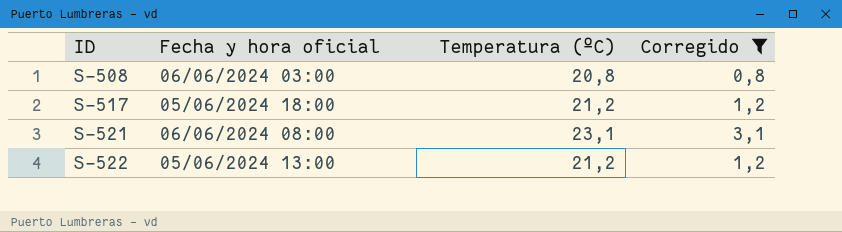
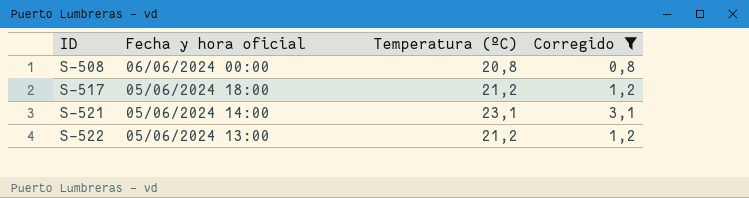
S-508 | Fecha y hora oficial: 06/06/2024 03:00 -> 06/06/2024 00:00
S-521 | Fecha y hora oficial: 06/06/2024 08:00 -> 05/06/2024 14:00

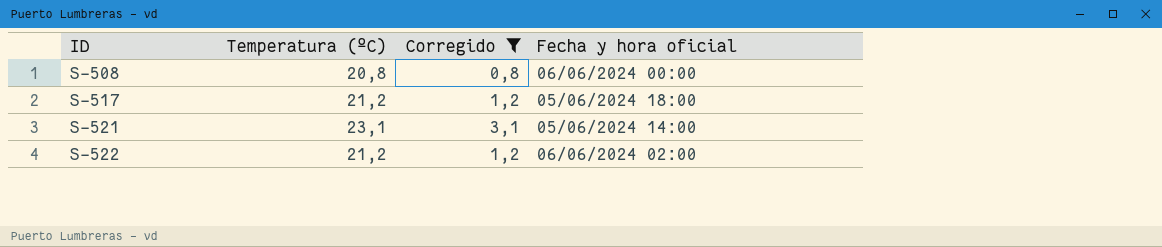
column Fecha y hora oficial | position: 2 -> 4
S-522 | Fecha y hora oficial: 05/06/2024 13:00 -> 06/06/2024 02:00

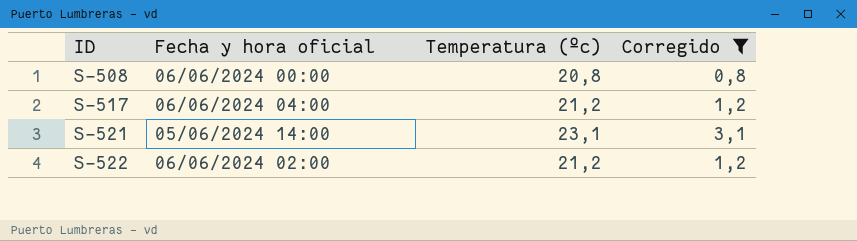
column Fecha y hora oficial | position: 4 -> 2
column name: Temperatura (ºC) -> Temperatura (ºc)
S-517 | Fecha y hora oficial: 05/06/2024 18:00 -> 06/06/2024 04:00

